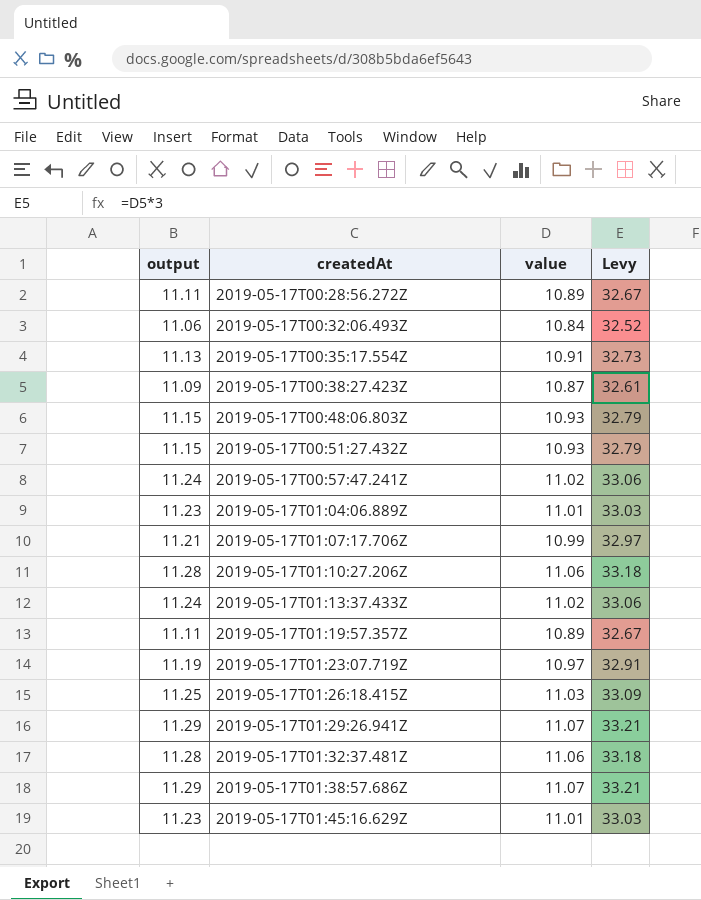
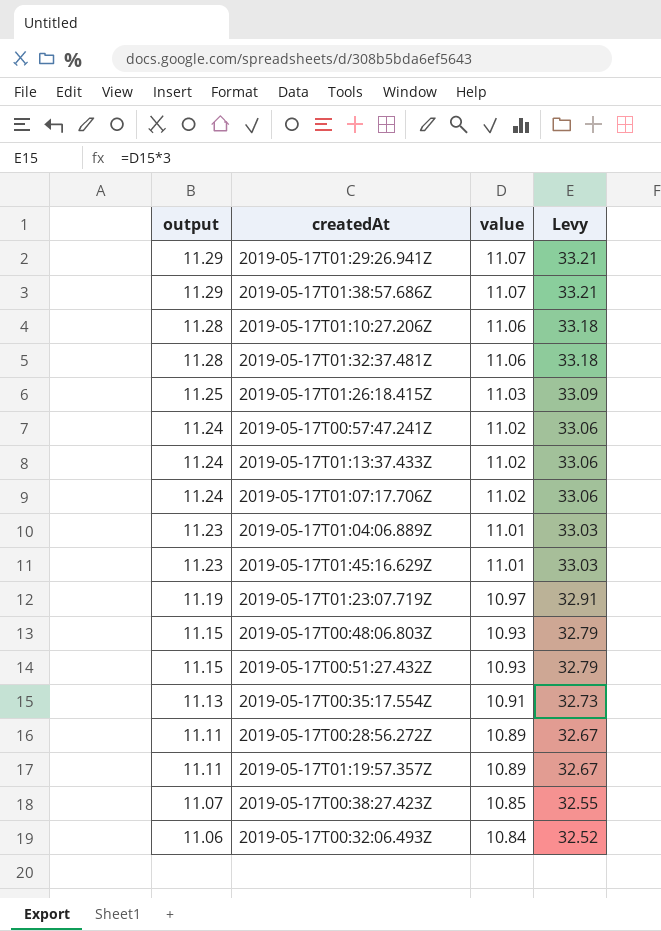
row order: createdAt ascending -> output descending
2019-05-17T01:07:17.706Z | output: 11.21 -> 11.24
2019-05-17T01:07:17.706Z | value: 10.99 -> 11.02
2019-05-17T01:07:17.706Z | Levy: 32.97 -> 33.06
2019-05-17T00:38:27.423Z | output: 11.09 -> 11.07
2019-05-17T00:38:27.423Z | value: 10.87 -> 10.85
2019-05-17T00:38:27.423Z | Levy: 32.61 -> 32.55

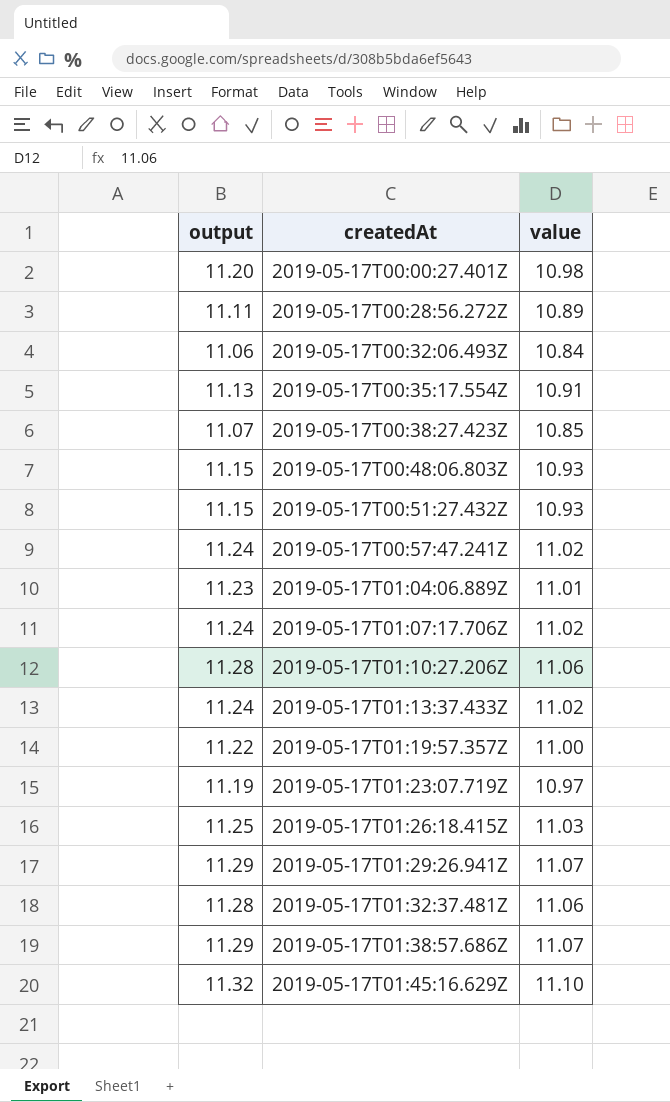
row order: output descending -> createdAt ascending
column Levy | formula: [value] * 3 -> none
row 2019-05-17T00:00:27.401Z: none -> 11.20 | 10.98
2019-05-17T01:19:57.357Z | output: 11.11 -> 11.22
2019-05-17T01:19:57.357Z | value: 10.89 -> 11.00
2019-05-17T01:45:16.629Z | output: 11.23 -> 11.32
2019-05-17T01:45:16.629Z | value: 11.01 -> 11.10

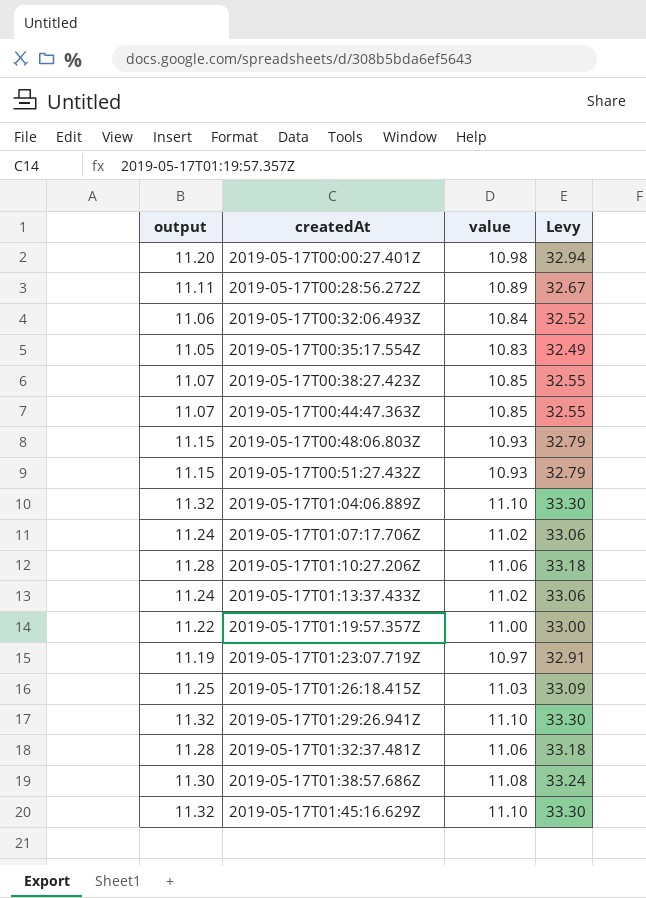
column Levy | formula: none -> [value] * 3
row 2019-05-17T00:57:47.241Z: 11.24 | 11.02 -> none
2019-05-17T00:35:17.554Z | output: 11.13 -> 11.05
2019-05-17T00:35:17.554Z | value: 10.91 -> 10.83
row 2019-05-17T00:44:47.363Z: none -> 11.07 | 10.85 | 32.55
2019-05-17T01:04:06.889Z | output: 11.23 -> 11.32
2019-05-17T01:04:06.889Z | value: 11.01 -> 11.10
2019-05-17T01:29:26.941Z | output: 11.29 -> 11.32
2019-05-17T01:29:26.941Z | value: 11.07 -> 11.10
2019-05-17T01:38:57.686Z | output: 11.29 -> 11.30
2019-05-17T01:38:57.686Z | value: 11.07 -> 11.08

